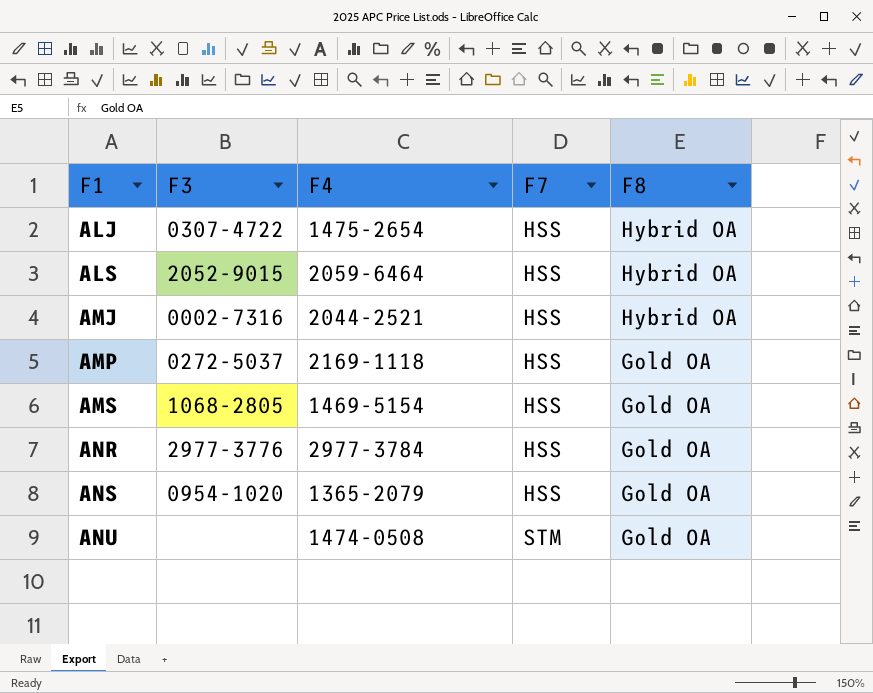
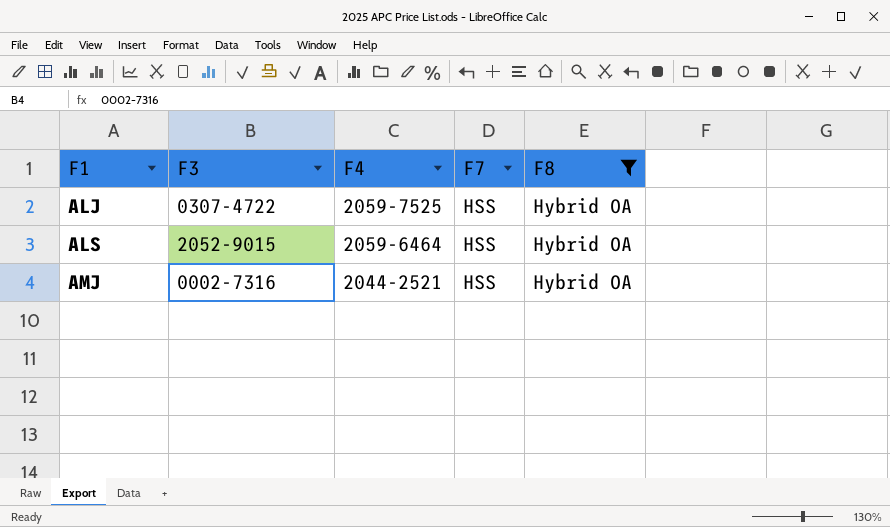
filter: none -> F8 = Hybrid OA
ALJ | F4: 1475-2654 -> 2059-7525

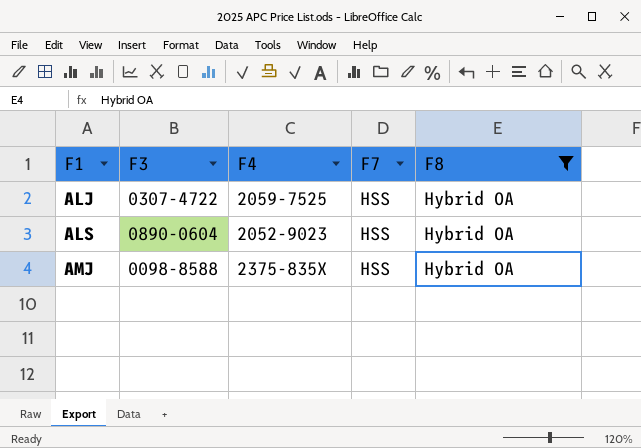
ALS | F3: 2052-9015 -> 0890-0604
ALS | F4: 2059-6464 -> 2052-9023
AMJ | F3: 0002-7316 -> 0098-8588
AMJ | F4: 2044-2521 -> 2375-835X

